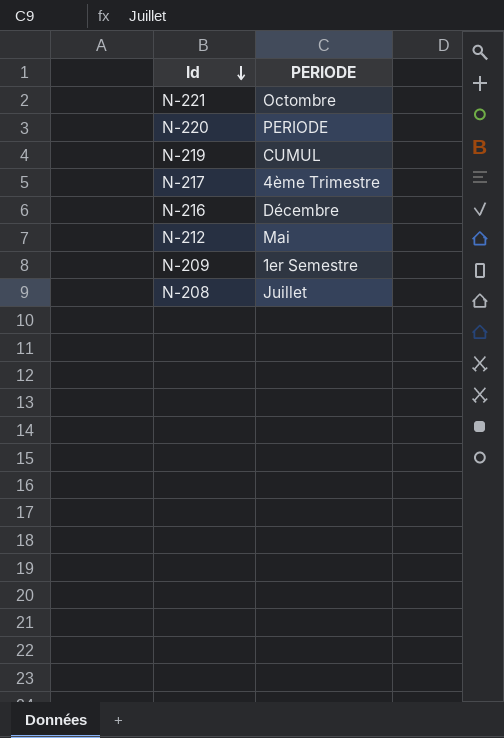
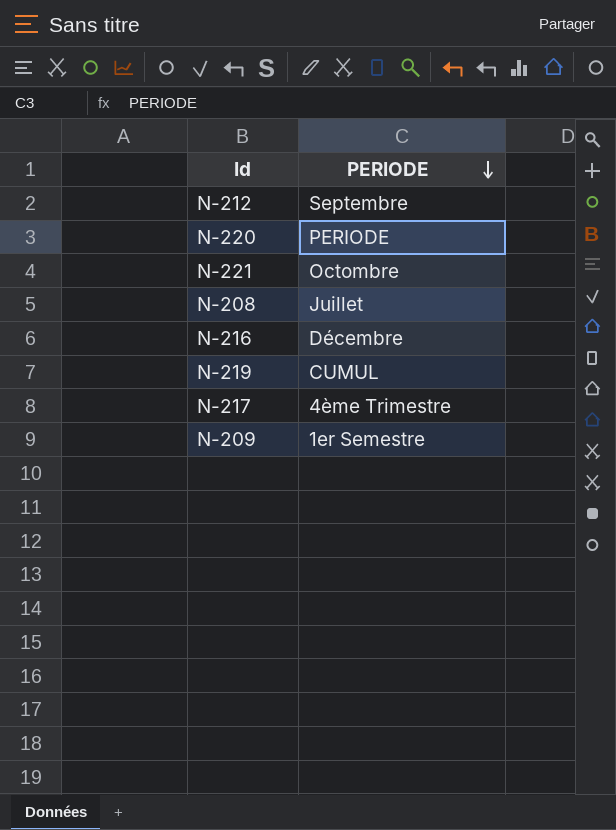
row order: Id descending -> PERIODE descending
N-212 | PERIODE: Mai -> Septembre

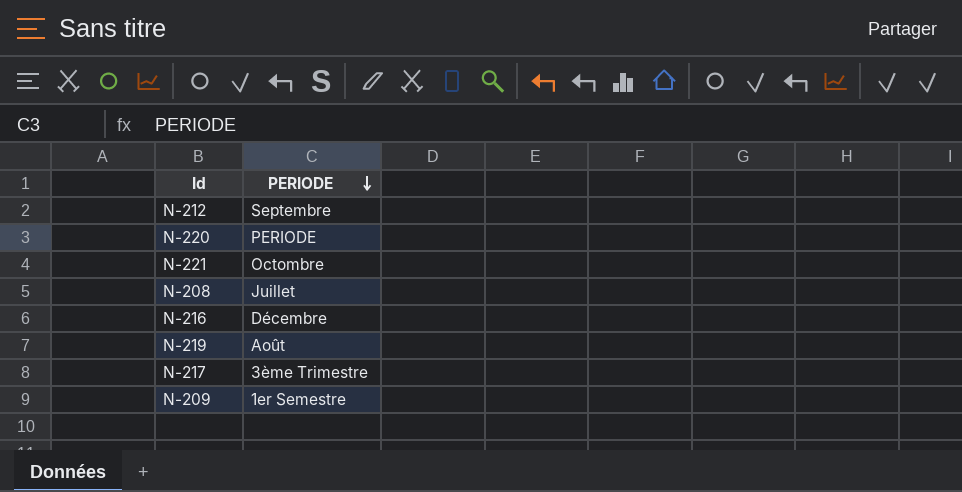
N-219 | PERIODE: CUMUL -> Août
N-217 | PERIODE: 4ème Trimestre -> 3ème Trimestre

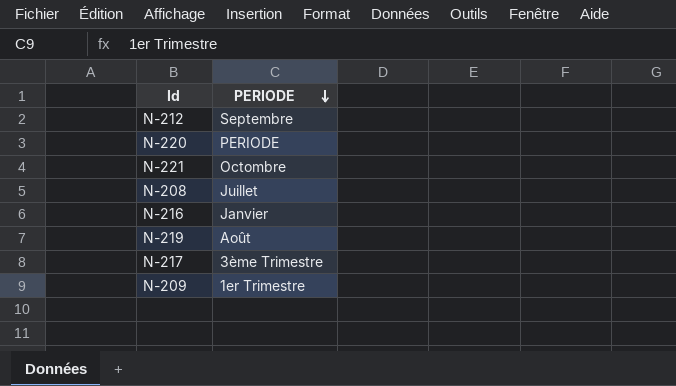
N-216 | PERIODE: Décembre -> Janvier
N-209 | PERIODE: 1er Semestre -> 1er Trimestre

